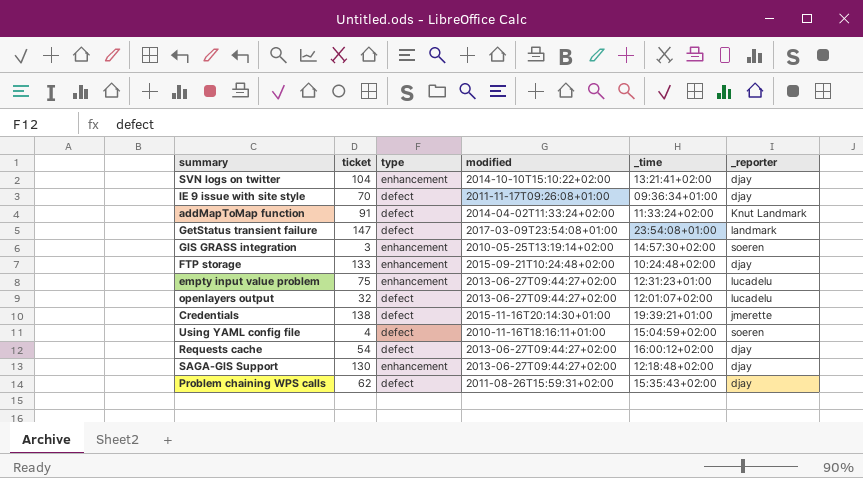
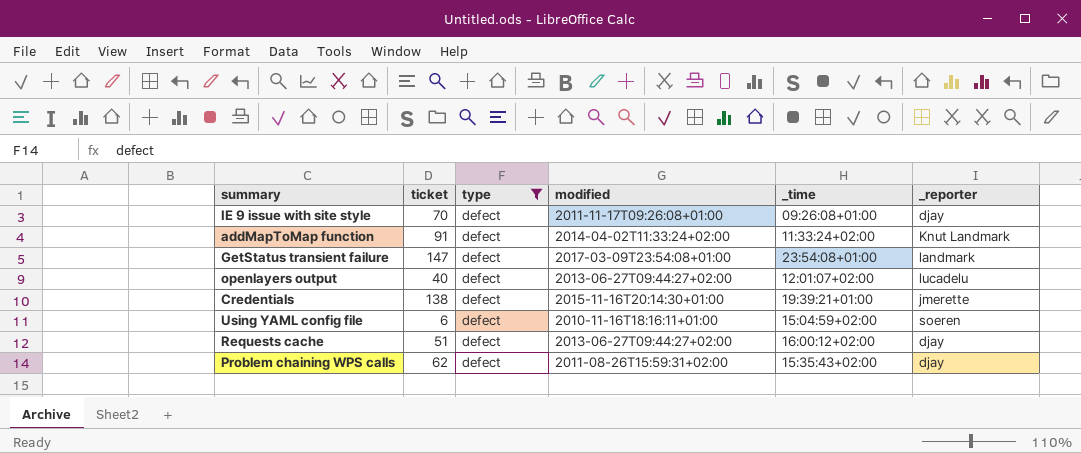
filter: none -> type = defect
IE 9 issue with site style | _time: 09:36:34+01:00 -> 09:26:08+01:00
openlayers output | ticket: 32 -> 40
Using YAML config file | ticket: 4 -> 6
Requests cache | ticket: 54 -> 51

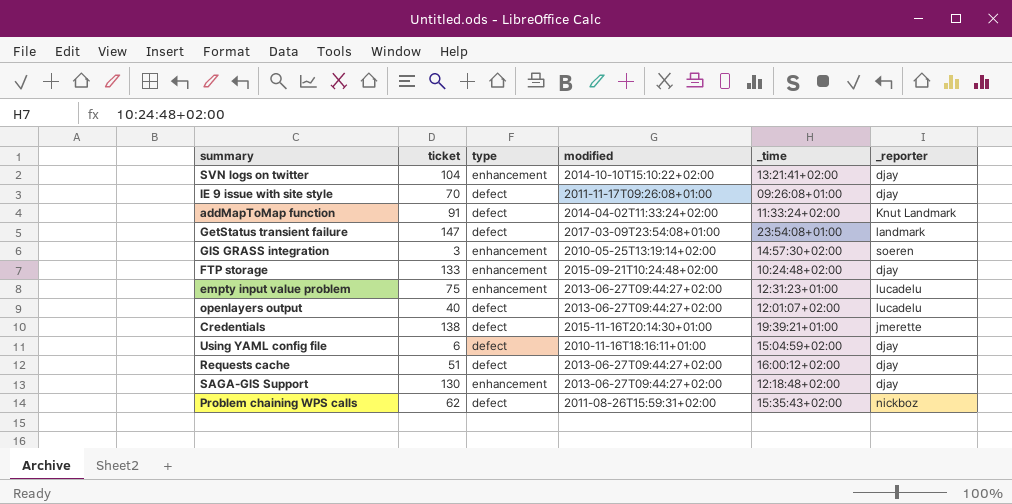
filter: type = defect -> none
Using YAML config file | _reporter: soeren -> djay
Problem chaining WPS calls | _reporter: djay -> nickboz

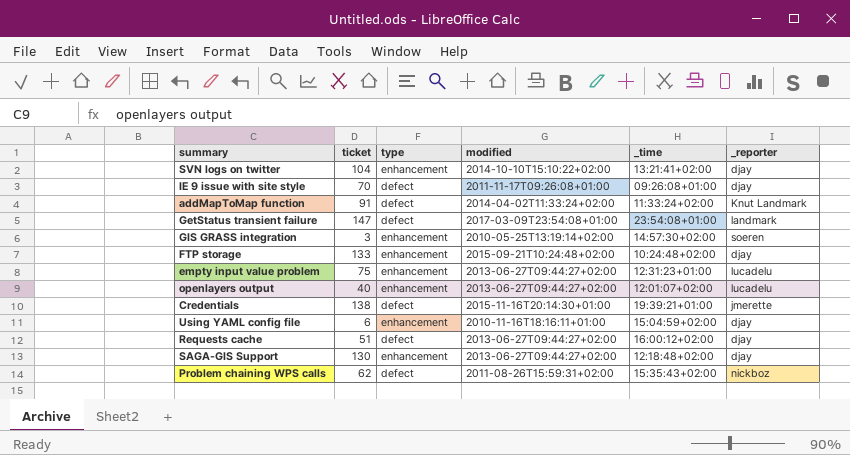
openlayers output | type: defect -> enhancement
Using YAML config file | type: defect -> enhancement

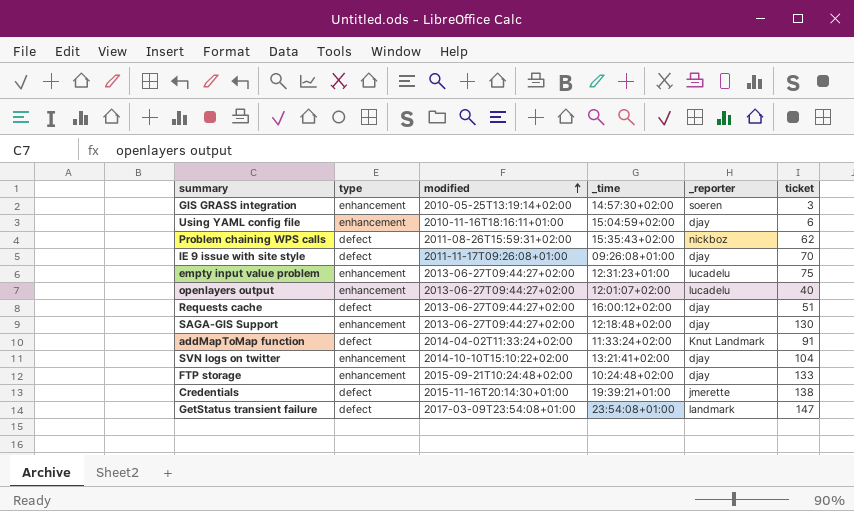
row order: none -> modified ascending
column ticket | position: 2 -> 6

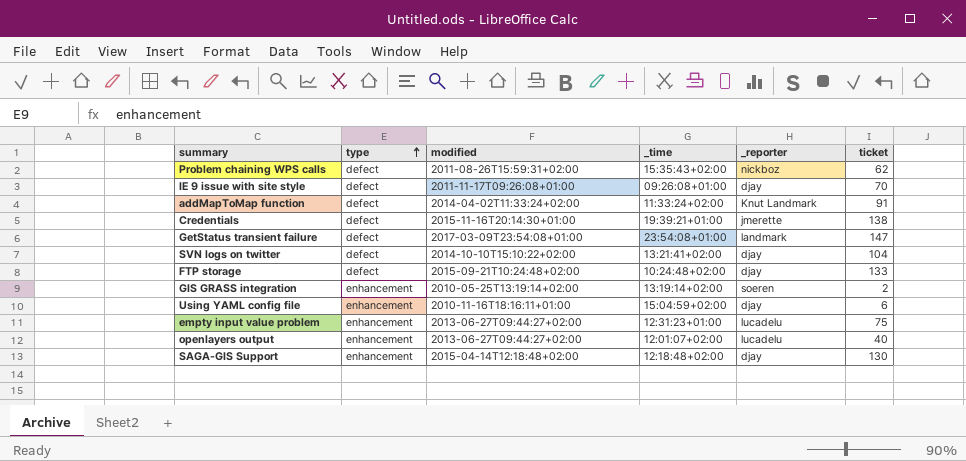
row order: modified ascending -> type ascending
row Requests cache: defect | 2013-06-27T09:44:27+02:00 | 16:00:12+02:00 | djay | 51 -> none
SVN logs on twitter | type: enhancement -> defect
FTP storage | type: enhancement -> defect
GIS GRASS integration | _time: 14:57:30+02:00 -> 13:19:14+02:00
GIS GRASS integration | ticket: 3 -> 2
SAGA-GIS Support | modified: 2013-06-27T09:44:27+02:00 -> 2015-04-14T12:18:48+02:00

